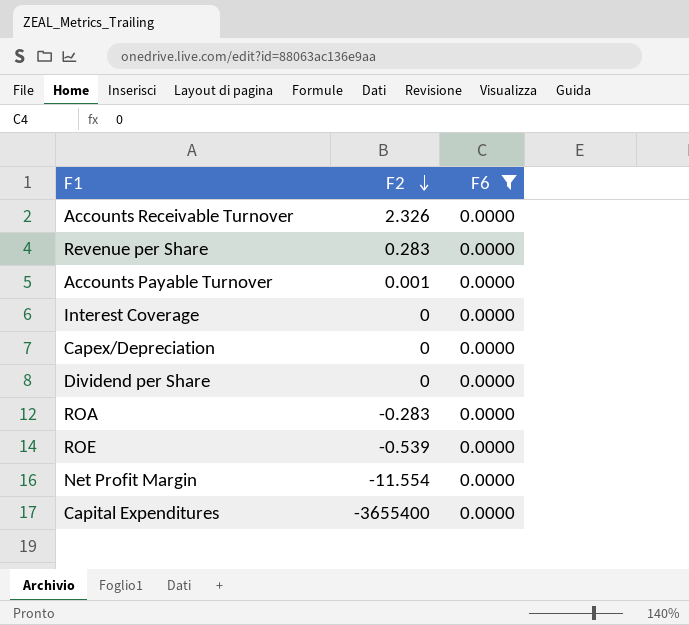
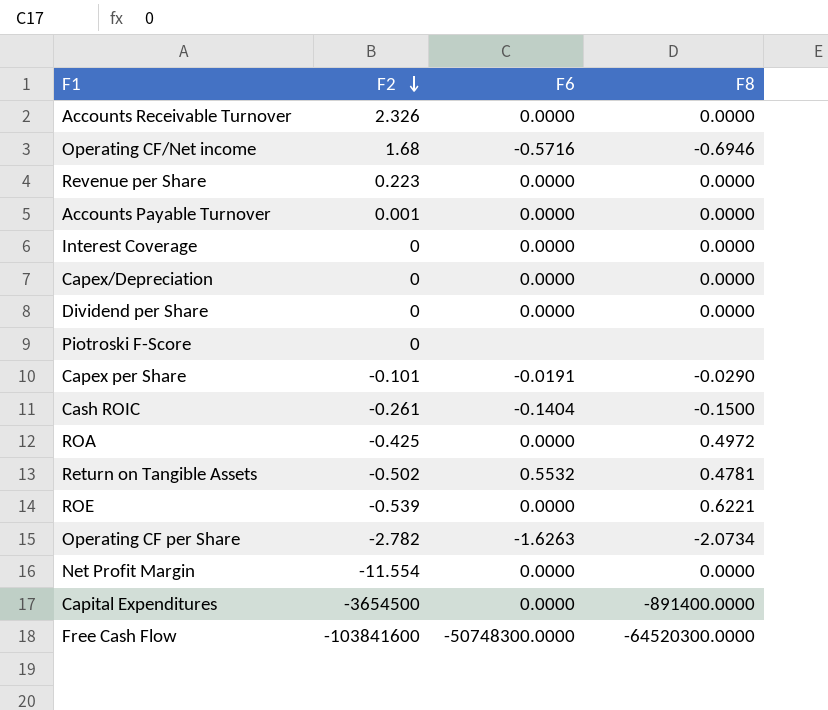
filter: F6 = 0.0000 -> none
column F8 | position: none -> 4
Revenue per Share | F2: 0.283 -> 0.223
ROA | F2: -0.283 -> -0.425
Capital Expenditures | F2: -3655400 -> -3654500

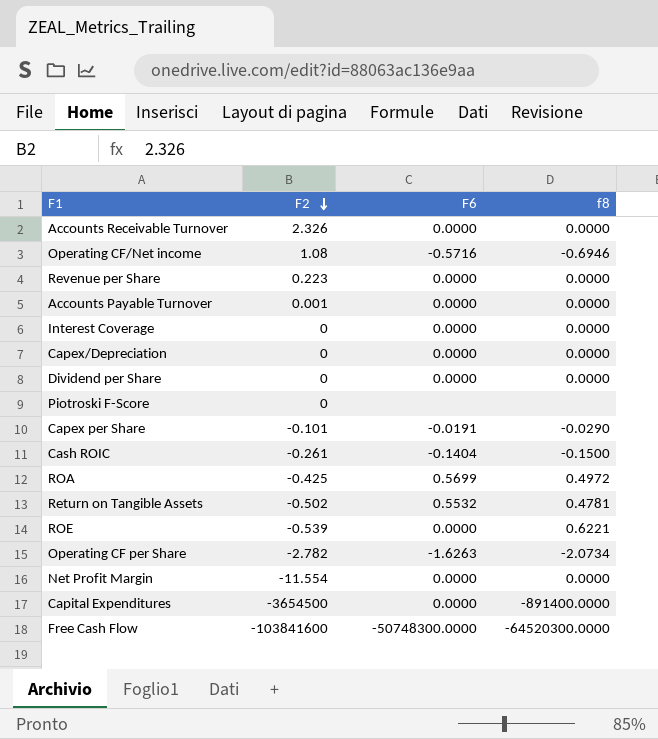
column name: F8 -> f8
Operating CF/Net income | F2: 1.68 -> 1.08
ROA | F6: 0.0000 -> 0.5699

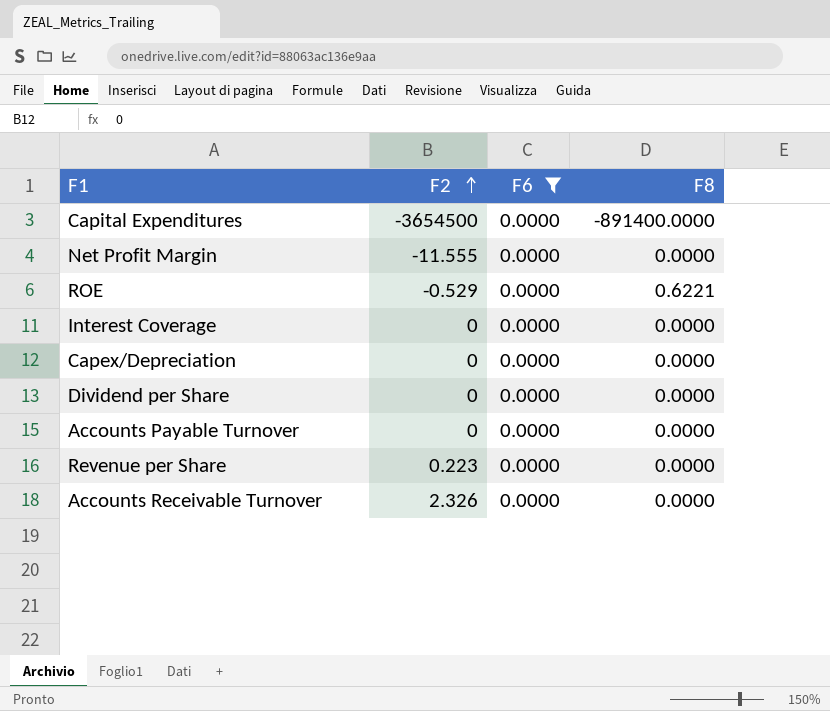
filter: none -> F6 = 0.0000
row order: F2 descending -> F2 ascending
column name: f8 -> F8
Net Profit Margin | F2: -11.554 -> -11.555
ROE | F2: -0.539 -> -0.529
Accounts Payable Turnover | F2: 0.001 -> 0

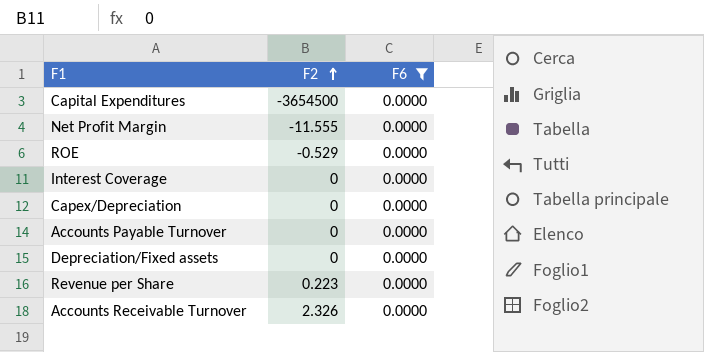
column F8 | position: 4 -> none
row Dividend per Share: 0 | 0.0000 | 0.0000 -> none
row Depreciation/Fixed assets: none -> 0 | 0.0000

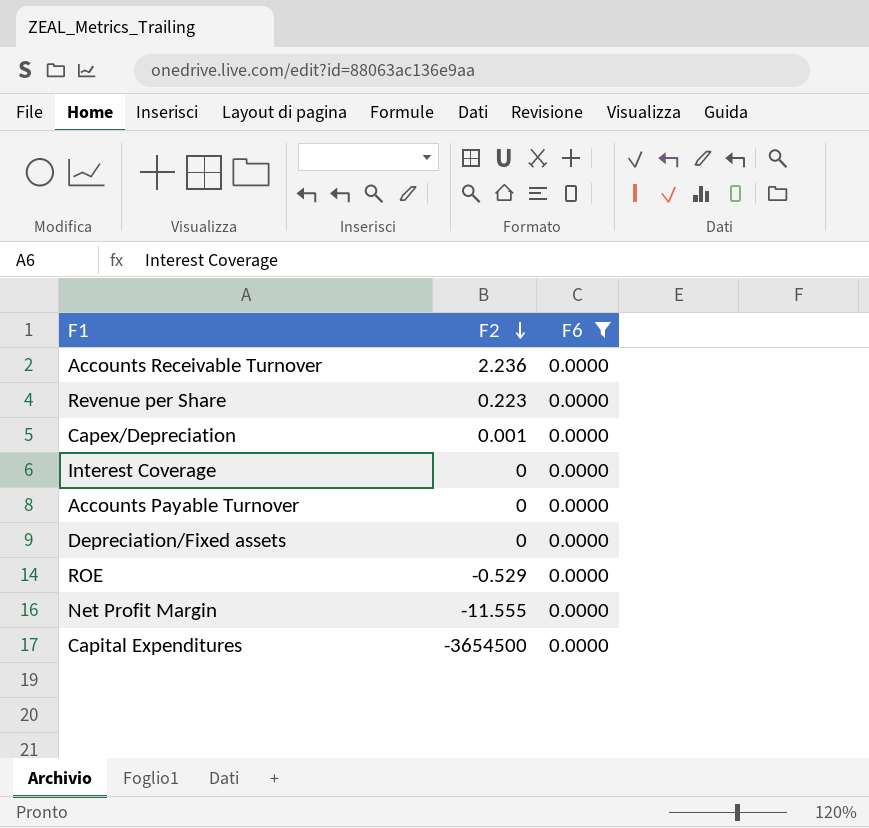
row order: F2 ascending -> F2 descending
Accounts Receivable Turnover | F2: 2.326 -> 2.236
Capex/Depreciation | F2: 0 -> 0.001

